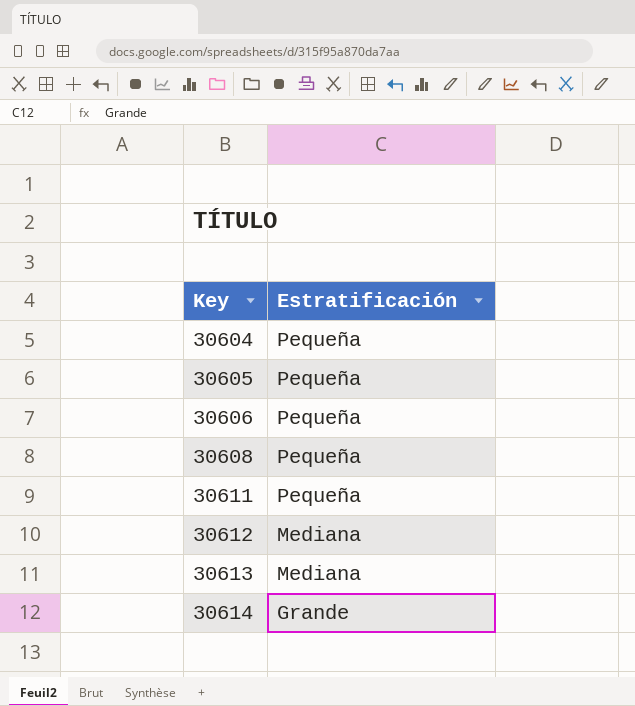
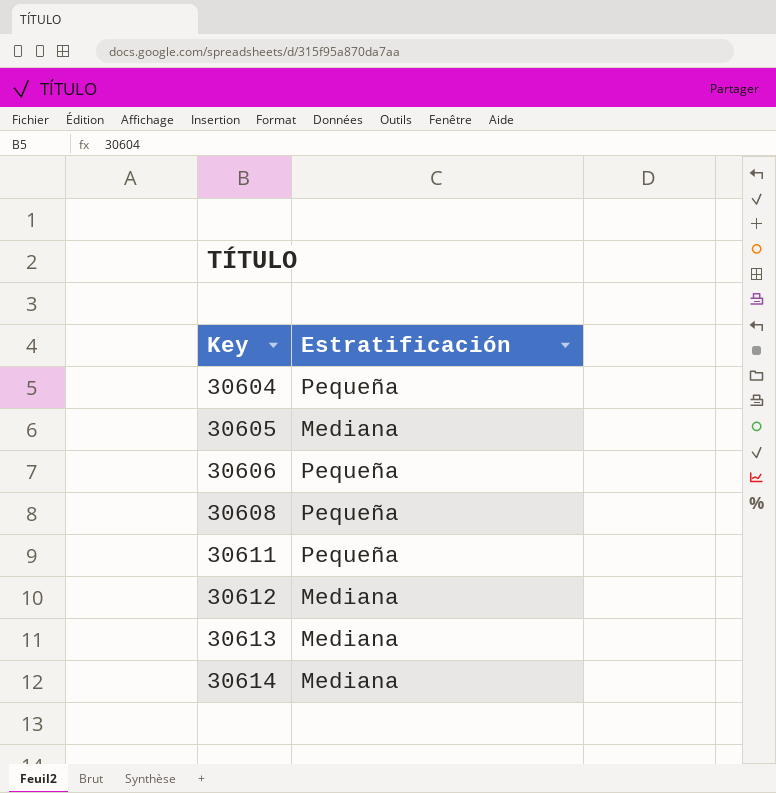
30605 | Estratificación: Pequeña -> Mediana
30614 | Estratificación: Grande -> Mediana

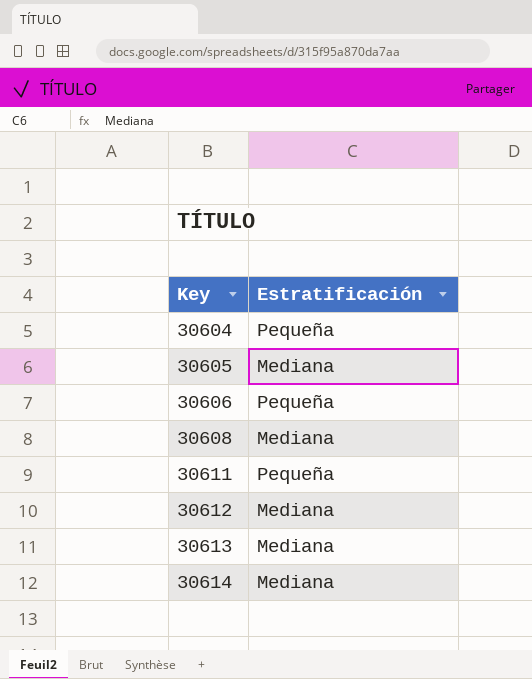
30608 | Estratificación: Pequeña -> Mediana

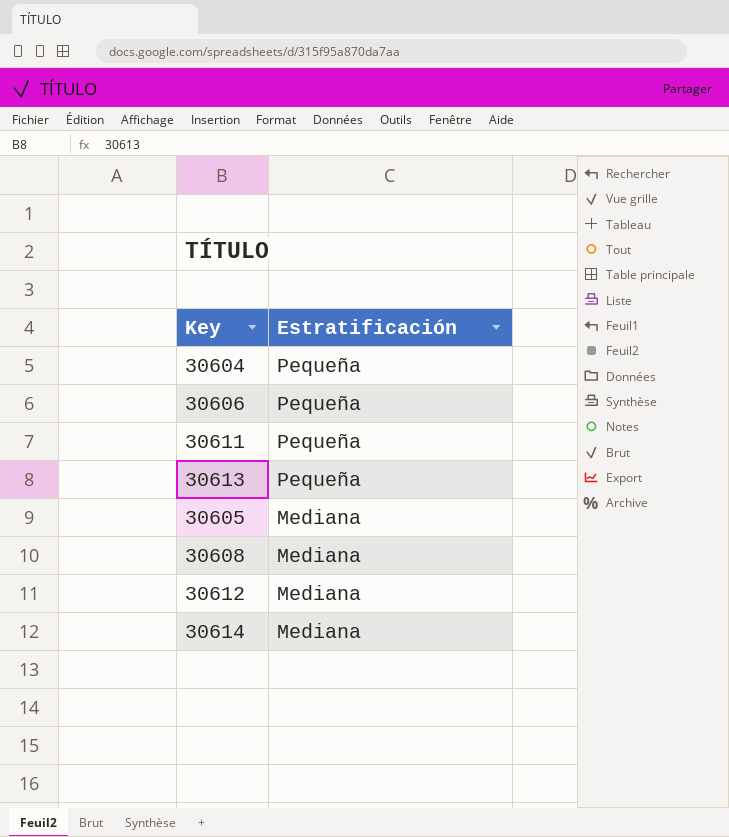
row order: Key ascending -> Estratificación descending
30613 | Estratificación: Mediana -> Pequeña

